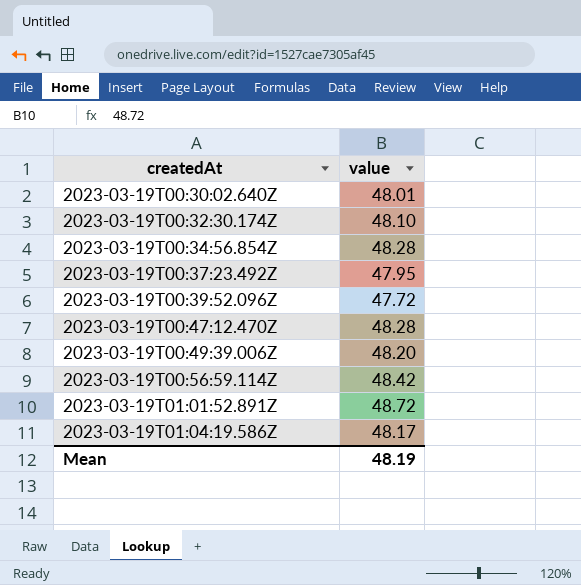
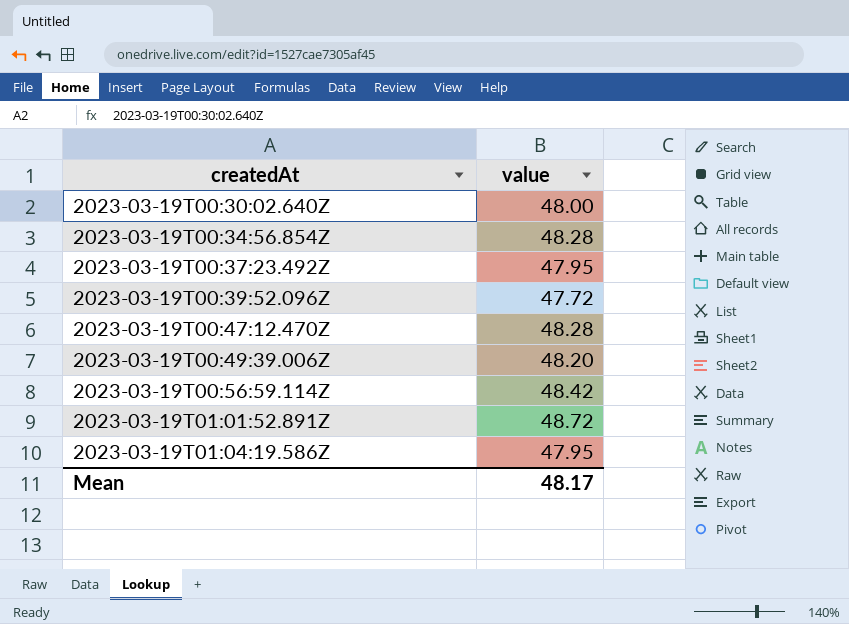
row 2023-03-19T00:32:30.174Z: 48.10 -> none
2023-03-19T00:30:02.640Z | value: 48.01 -> 48.00
2023-03-19T01:04:19.586Z | value: 48.17 -> 47.95
Mean | value: 48.19 -> 48.17

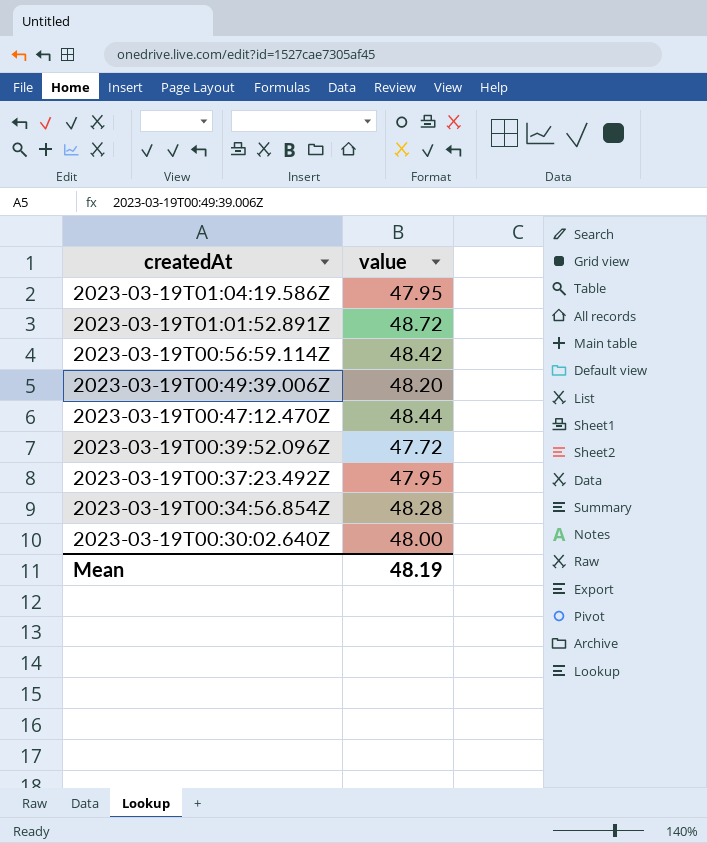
row order: createdAt ascending -> createdAt descending
2023-03-19T00:47:12.470Z | value: 48.28 -> 48.44
Mean | value: 48.17 -> 48.19

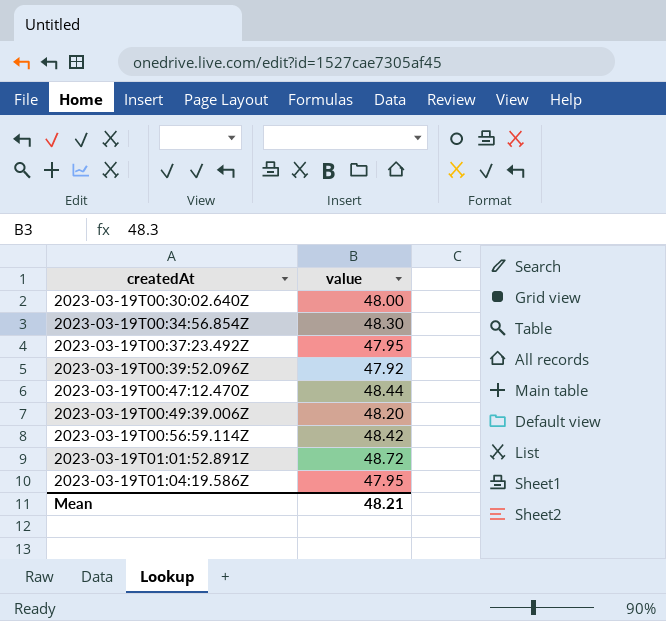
row order: createdAt descending -> createdAt ascending
2023-03-19T00:34:56.854Z | value: 48.28 -> 48.30
2023-03-19T00:39:52.096Z | value: 47.72 -> 47.92
Mean | value: 48.19 -> 48.21

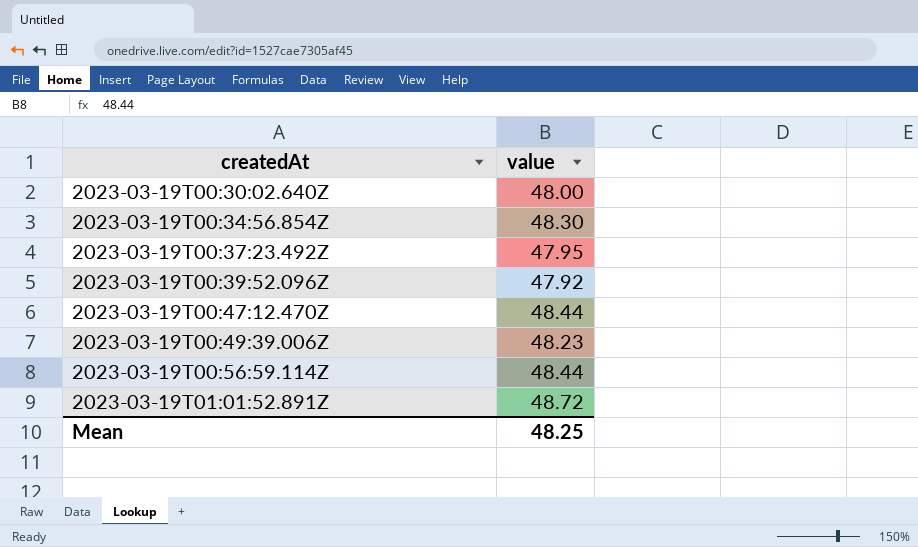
row 2023-03-19T01:04:19.586Z: 47.95 -> none
2023-03-19T00:49:39.006Z | value: 48.20 -> 48.23
2023-03-19T00:56:59.114Z | value: 48.42 -> 48.44
Mean | value: 48.21 -> 48.25

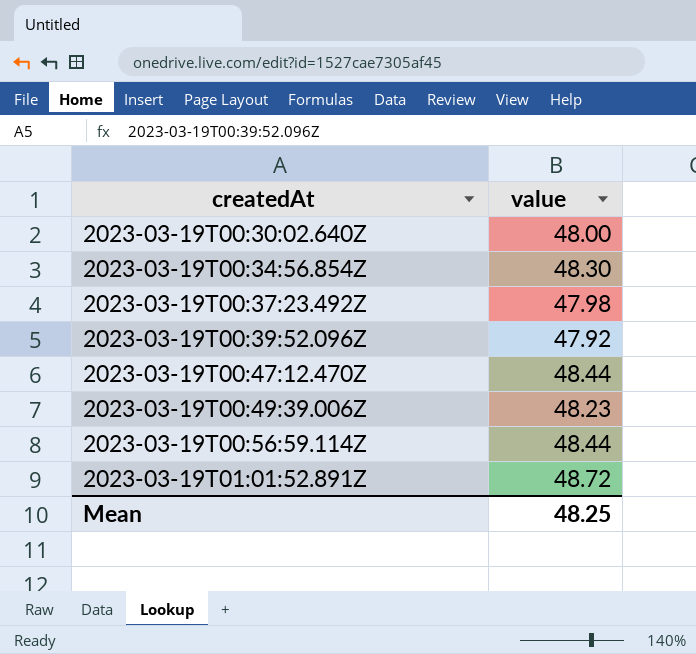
2023-03-19T00:37:23.492Z | value: 47.95 -> 47.98

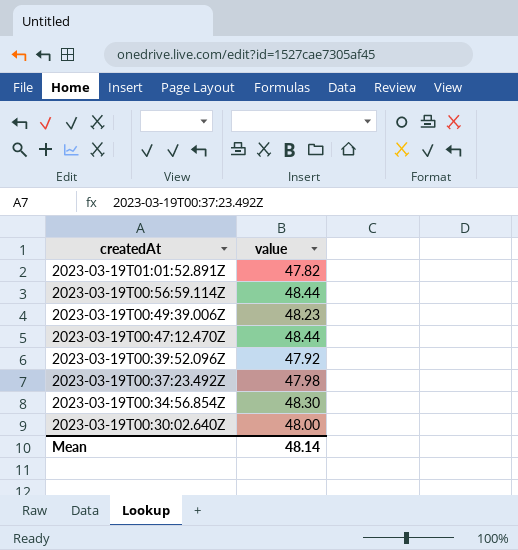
row order: createdAt ascending -> createdAt descending
2023-03-19T01:01:52.891Z | value: 48.72 -> 47.82
Mean | value: 48.25 -> 48.14

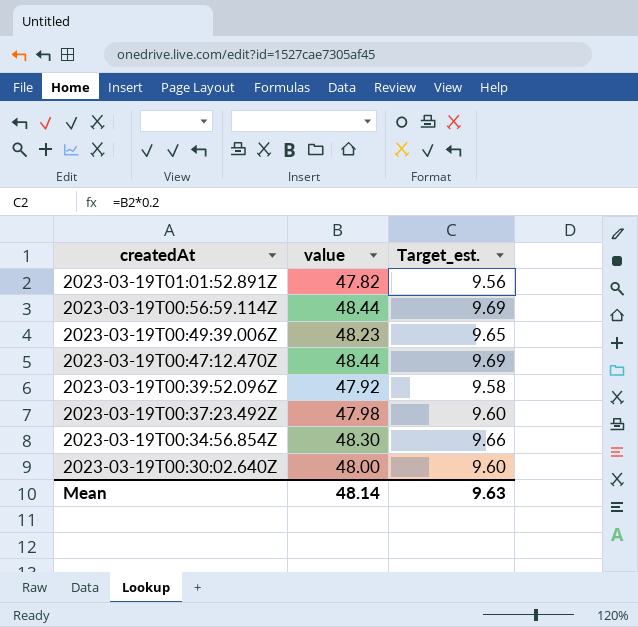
column Target_est. | formula: none -> [value] * 0.2

